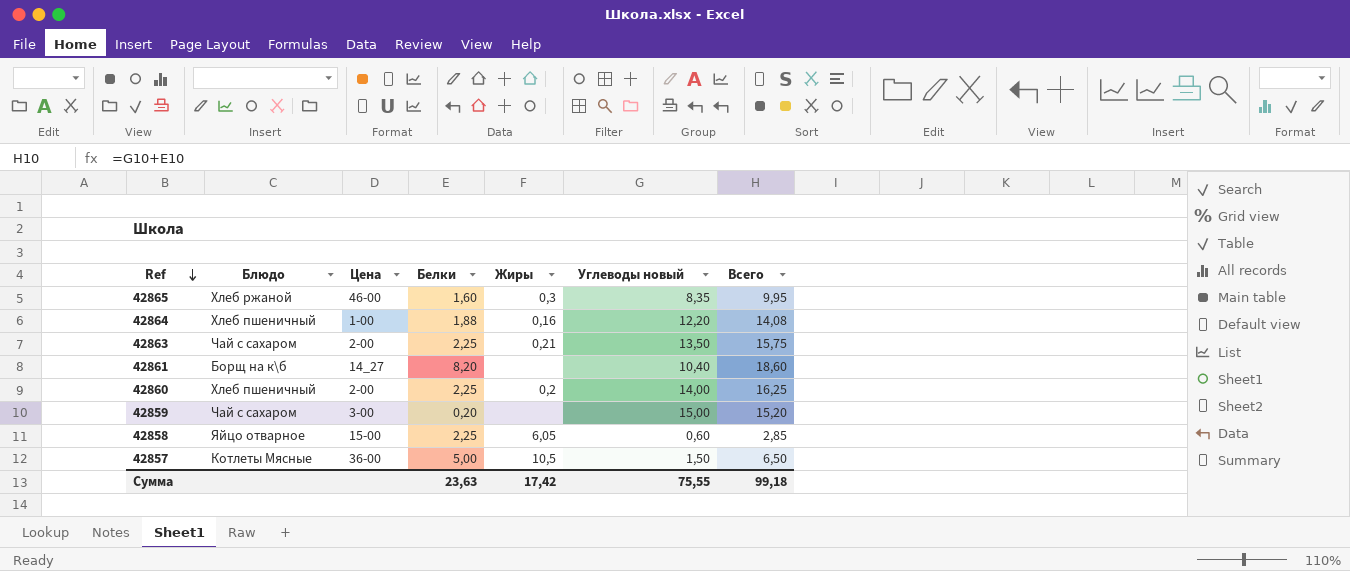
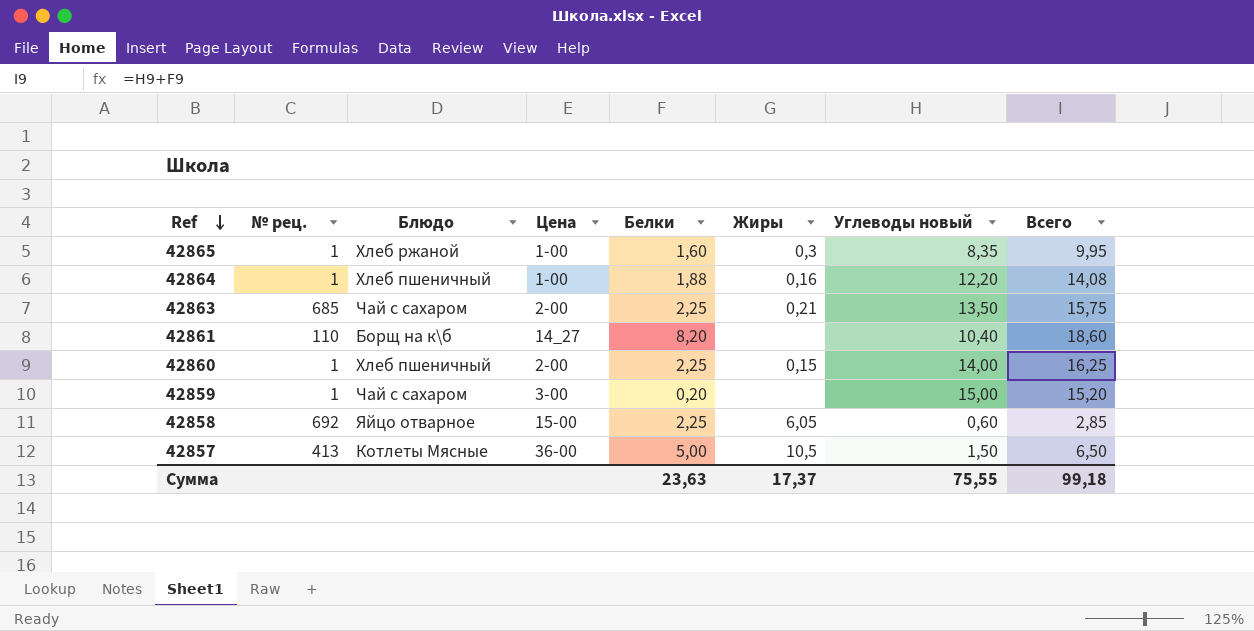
column № рец. | position: none -> 2
42865 | Цена: 46-00 -> 1-00
42860 | Жиры: 0,2 -> 0,15
Сумма | Жиры: 17,42 -> 17,37

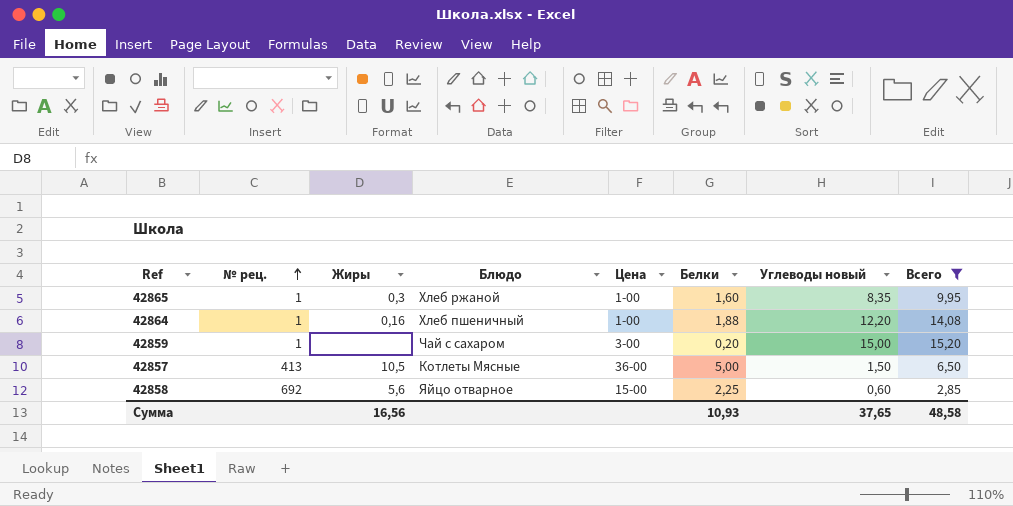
filter: none -> Всего <= 15,20
row order: Ref descending -> № рец. ascending
column Жиры | position: 6 -> 3
42858 | Жиры: 6,05 -> 5,6
Сумма | Жиры: 17,37 -> 16,56
Сумма | Белки: 23,63 -> 10,93
Сумма | Углеводы новый: 75,55 -> 37,65
Сумма | Всего: 99,18 -> 48,58

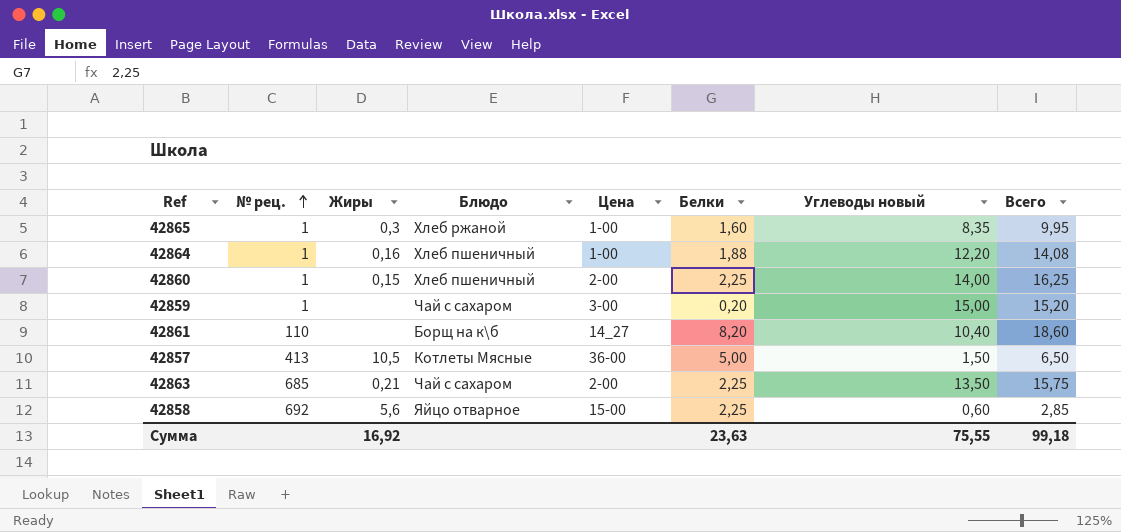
filter: Всего <= 15,20 -> none
Сумма | Жиры: 16,56 -> 16,92
Сумма | Белки: 10,93 -> 23,63
Сумма | Углеводы новый: 37,65 -> 75,55
Сумма | Всего: 48,58 -> 99,18

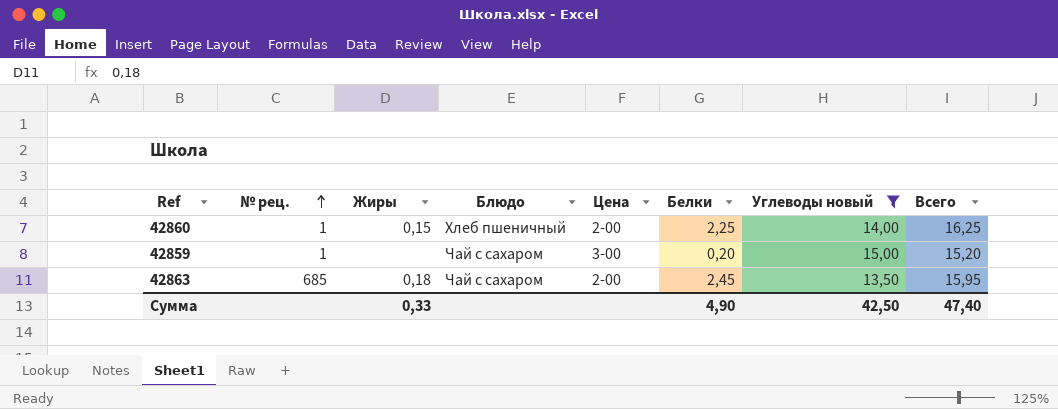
filter: none -> Углеводы новый >= 13,50
42863 | Жиры: 0,21 -> 0,18
42863 | Белки: 2,25 -> 2,45
42863 | Всего: 15,75 -> 15,95
Сумма | Жиры: 16,92 -> 0,33
Сумма | Белки: 23,63 -> 4,90
Сумма | Углеводы новый: 75,55 -> 42,50
Сумма | Всего: 99,18 -> 47,40

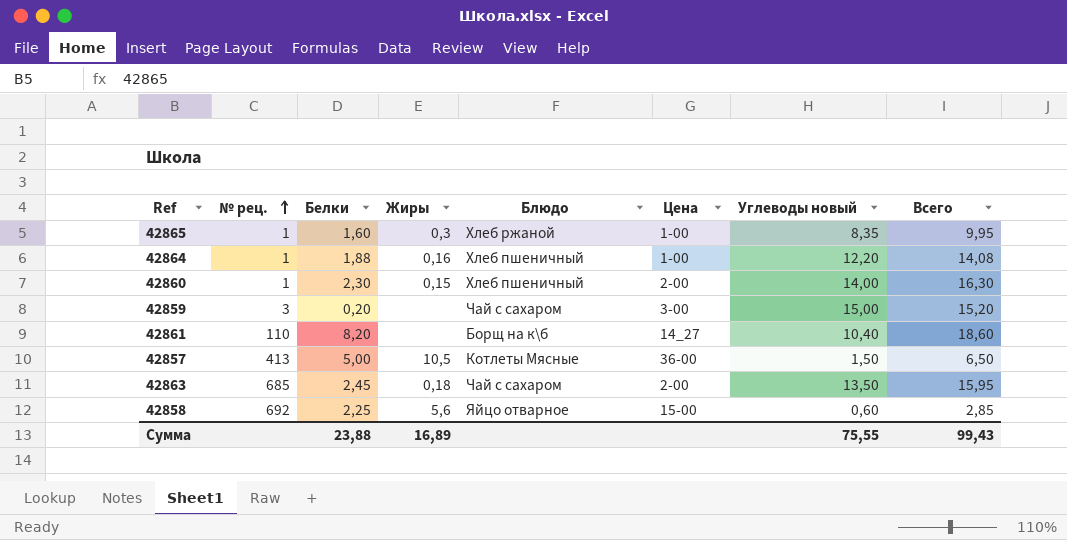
filter: Углеводы новый >= 13,50 -> none
column Белки | position: 6 -> 3
42860 | Белки: 2,25 -> 2,30
42860 | Всего: 16,25 -> 16,30
42859 | № рец.: 1 -> 3
Сумма | Белки: 4,90 -> 23,88
Сумма | Жиры: 0,33 -> 16,89
Сумма | Углеводы новый: 42,50 -> 75,55
Сумма | Всего: 47,40 -> 99,43

